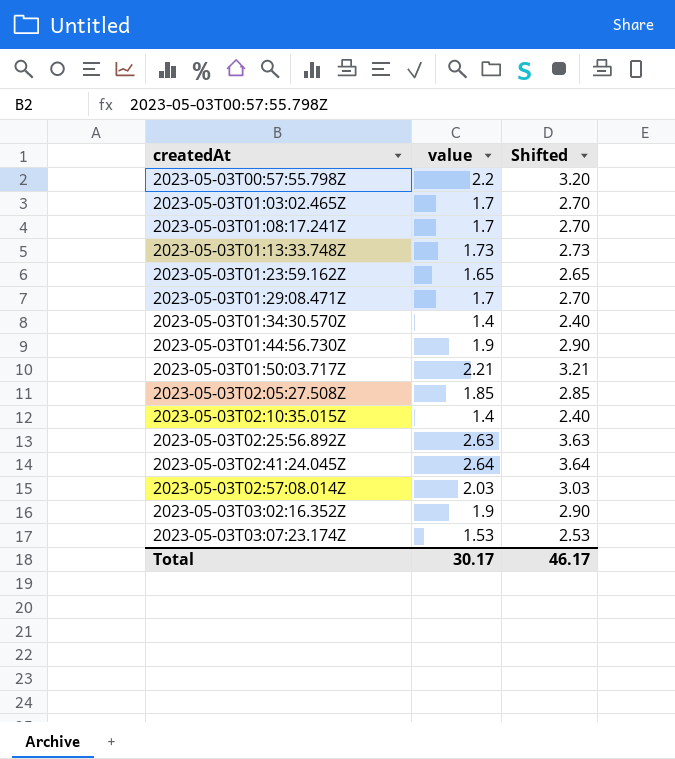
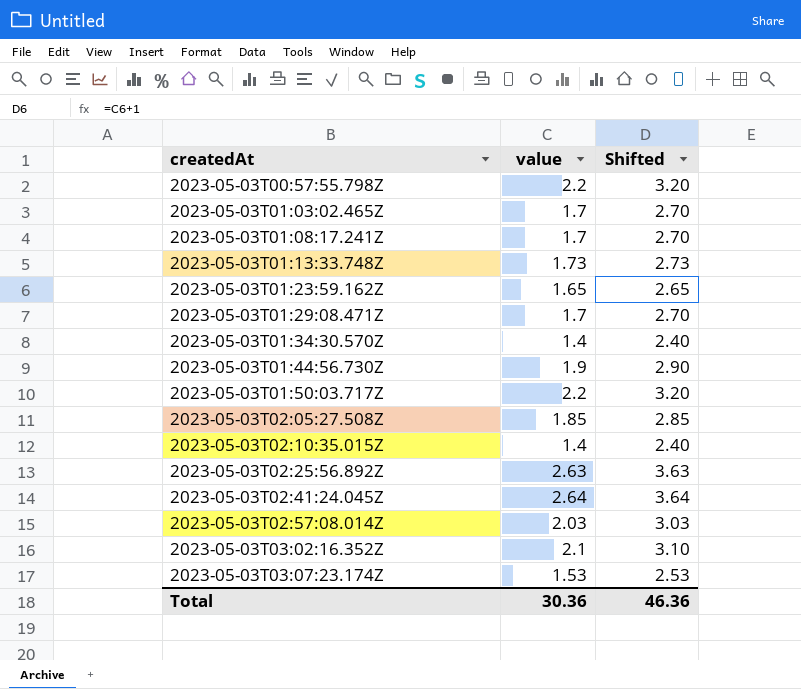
2023-05-03T01:50:03.717Z | value: 2.21 -> 2.2
2023-05-03T01:50:03.717Z | Shifted: 3.21 -> 3.20
2023-05-03T03:02:16.352Z | value: 1.9 -> 2.1
2023-05-03T03:02:16.352Z | Shifted: 2.90 -> 3.10
Total | value: 30.17 -> 30.36
Total | Shifted: 46.17 -> 46.36

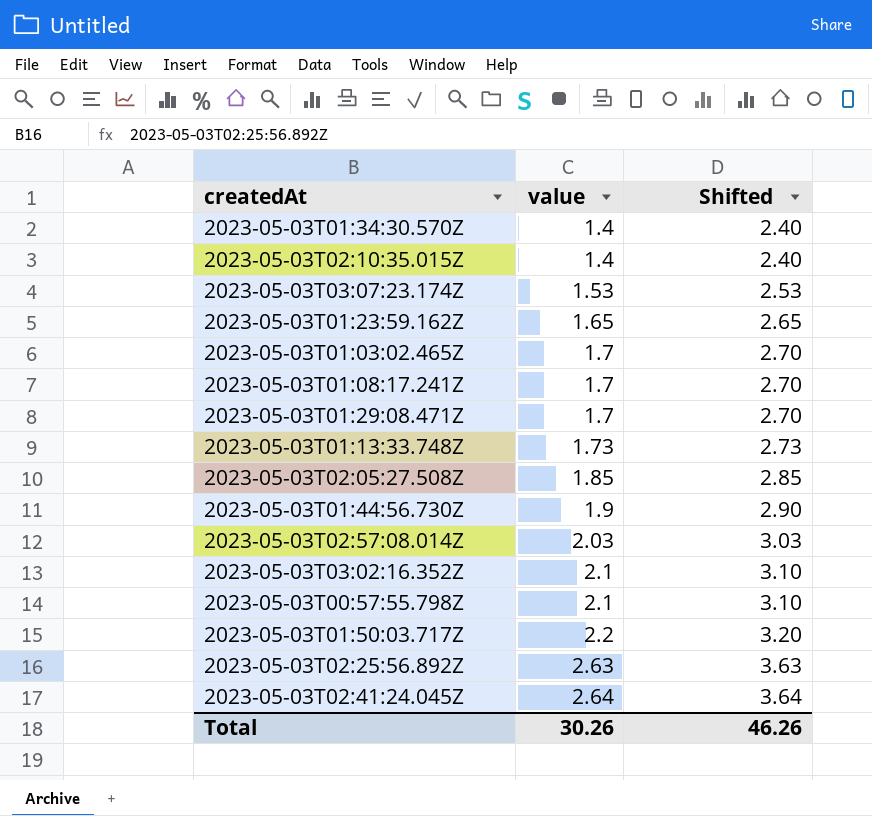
row order: createdAt ascending -> value ascending
2023-05-03T00:57:55.798Z | value: 2.2 -> 2.1
2023-05-03T00:57:55.798Z | Shifted: 3.20 -> 3.10
Total | value: 30.36 -> 30.26
Total | Shifted: 46.36 -> 46.26

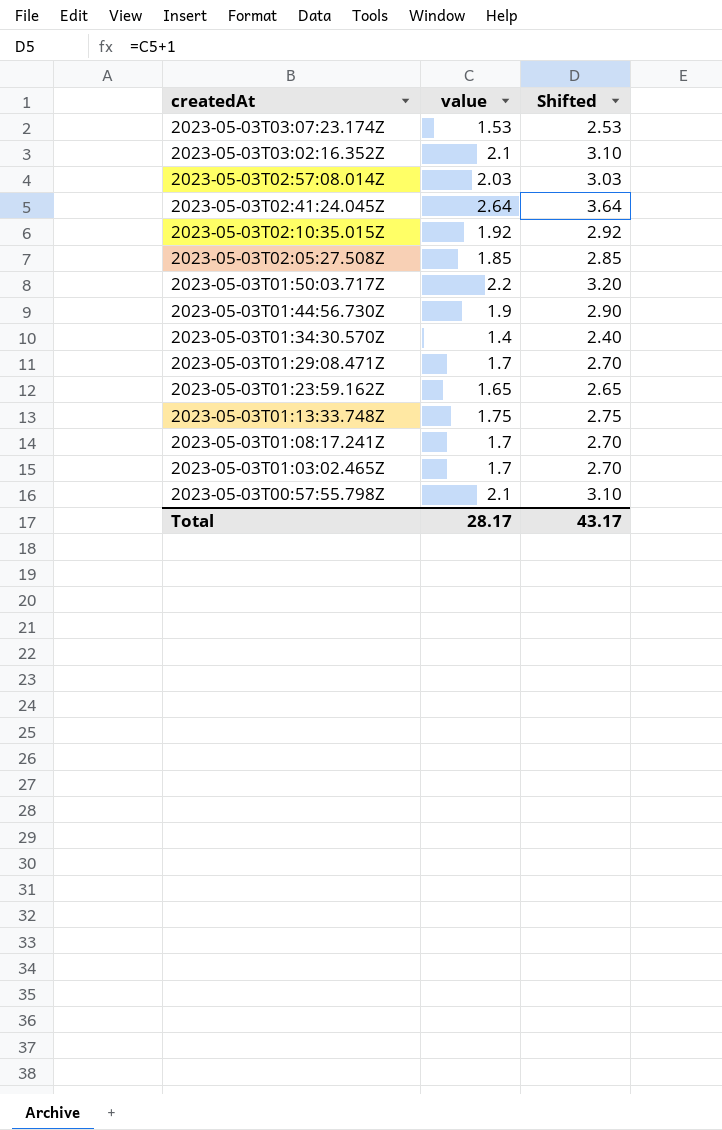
row order: value ascending -> createdAt descending
row 2023-05-03T02:25:56.892Z: 2.63 | 3.63 -> none
2023-05-03T02:10:35.015Z | value: 1.4 -> 1.92
2023-05-03T02:10:35.015Z | Shifted: 2.40 -> 2.92
2023-05-03T01:13:33.748Z | value: 1.73 -> 1.75
2023-05-03T01:13:33.748Z | Shifted: 2.73 -> 2.75
Total | value: 30.26 -> 28.17
Total | Shifted: 46.26 -> 43.17

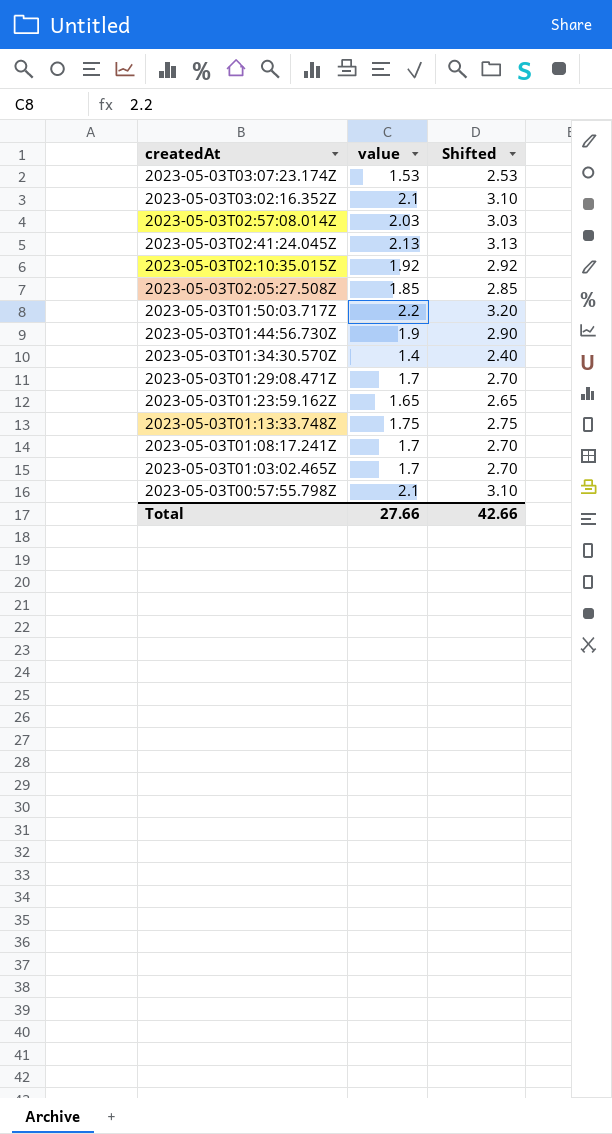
2023-05-03T02:41:24.045Z | value: 2.64 -> 2.13
2023-05-03T02:41:24.045Z | Shifted: 3.64 -> 3.13
Total | value: 28.17 -> 27.66
Total | Shifted: 43.17 -> 42.66

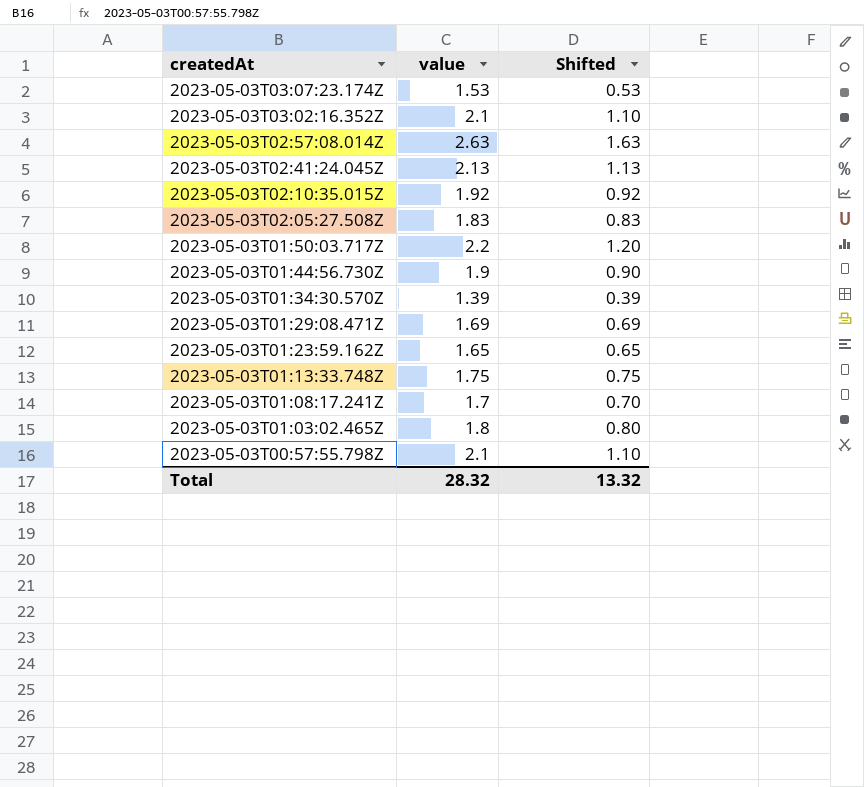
column Shifted | formula: [value] + 1 -> [value] - 1
2023-05-03T02:57:08.014Z | value: 2.03 -> 2.63
2023-05-03T02:05:27.508Z | value: 1.85 -> 1.83
2023-05-03T01:34:30.570Z | value: 1.4 -> 1.39
2023-05-03T01:29:08.471Z | value: 1.7 -> 1.69
2023-05-03T01:03:02.465Z | value: 1.7 -> 1.8
Total | value: 27.66 -> 28.32
Total | Shifted: 42.66 -> 13.32

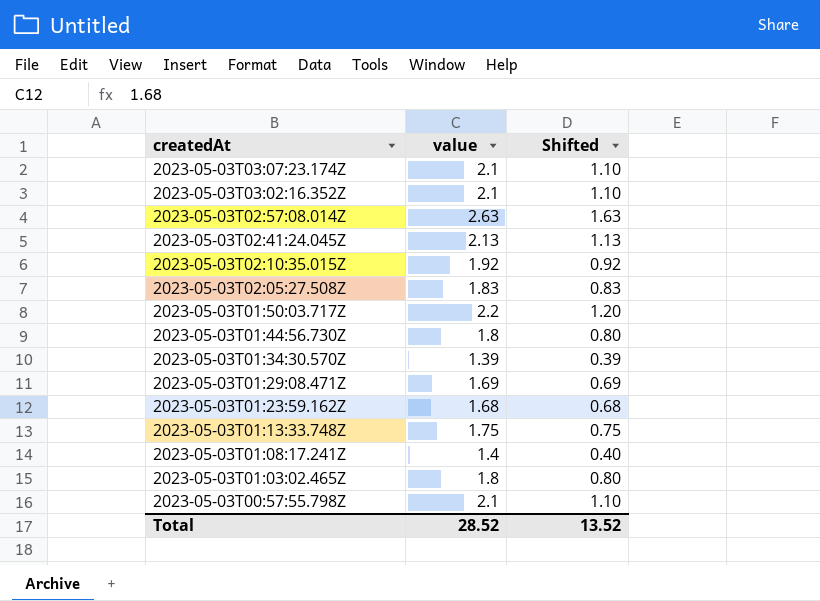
2023-05-03T03:07:23.174Z | value: 1.53 -> 2.1
2023-05-03T03:07:23.174Z | Shifted: 0.53 -> 1.10
2023-05-03T01:44:56.730Z | value: 1.9 -> 1.8
2023-05-03T01:44:56.730Z | Shifted: 0.90 -> 0.80
2023-05-03T01:23:59.162Z | value: 1.65 -> 1.68
2023-05-03T01:23:59.162Z | Shifted: 0.65 -> 0.68
2023-05-03T01:08:17.241Z | value: 1.7 -> 1.4
2023-05-03T01:08:17.241Z | Shifted: 0.70 -> 0.40
Total | value: 28.32 -> 28.52
Total | Shifted: 13.32 -> 13.52

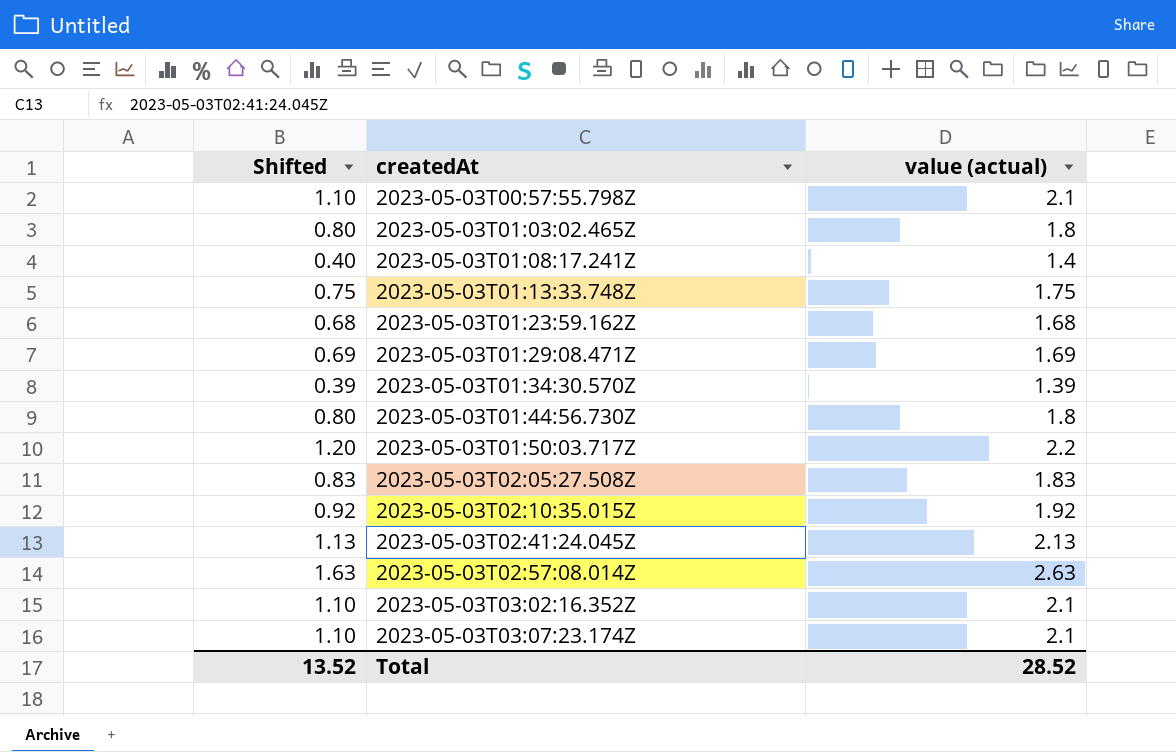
row order: createdAt descending -> createdAt ascending
column Shifted | position: 3 -> 1
column name: value -> value (actual)

